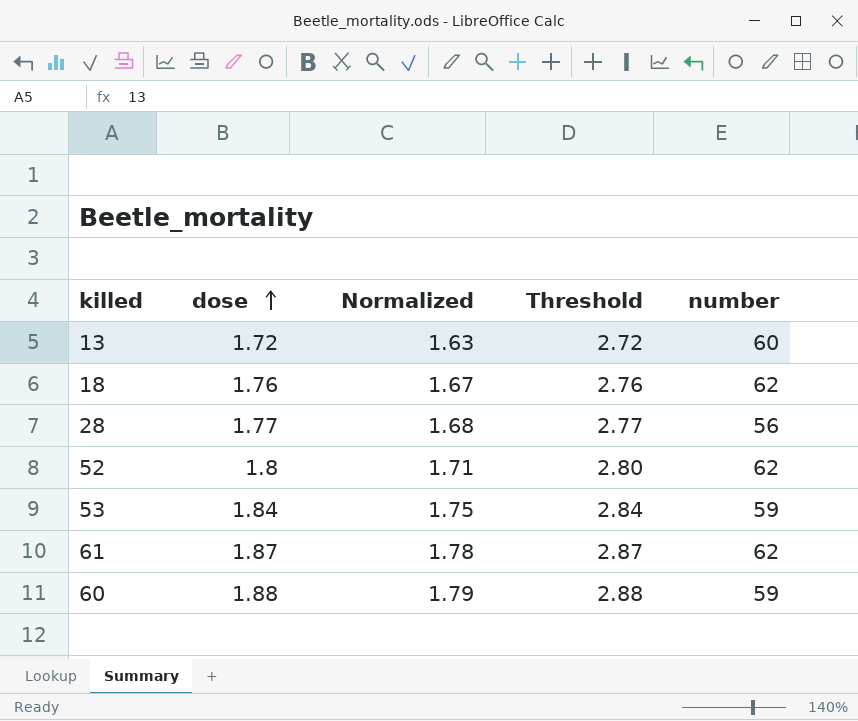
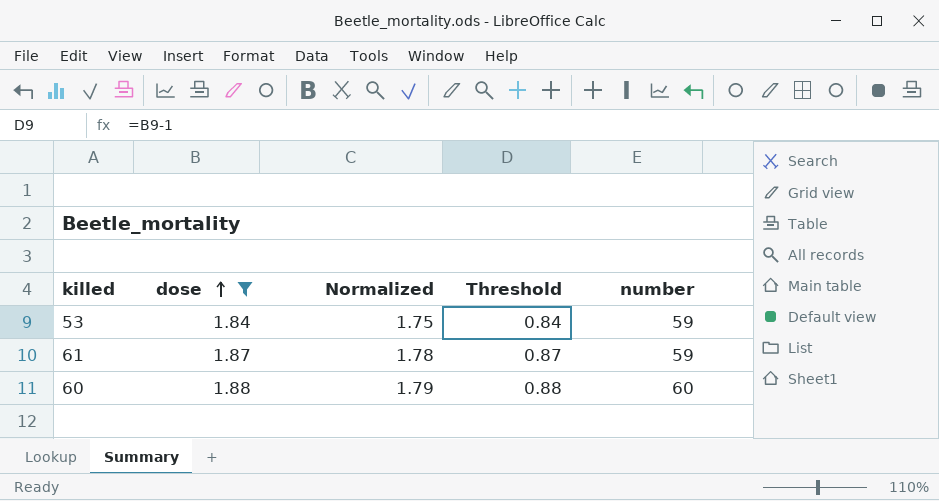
filter: none -> dose >= 1.84
column Threshold | formula: [dose] + 1 -> [dose] - 1
61 | number: 62 -> 59
60 | number: 59 -> 60

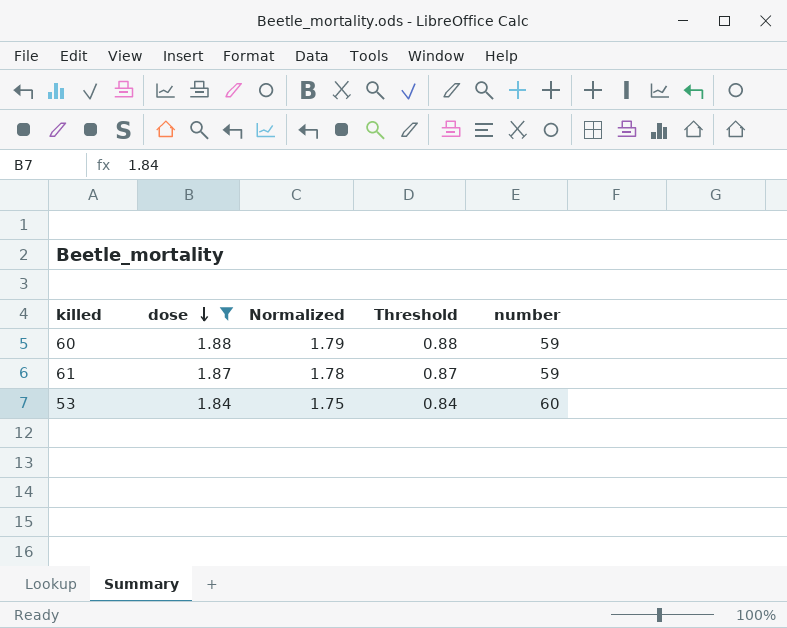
row order: dose ascending -> dose descending
60 | number: 60 -> 59
53 | number: 59 -> 60

